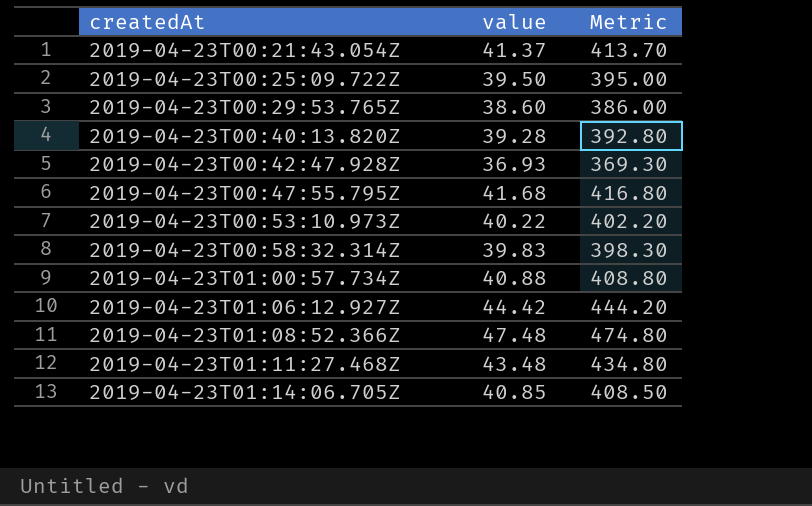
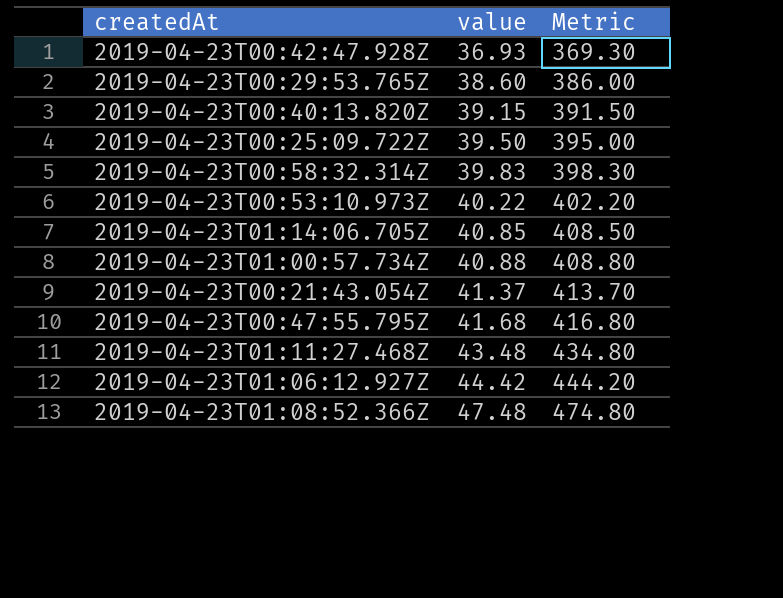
row order: createdAt ascending -> value ascending
2019-04-23T00:40:13.820Z | value: 39.28 -> 39.15
2019-04-23T00:40:13.820Z | Metric: 392.80 -> 391.50

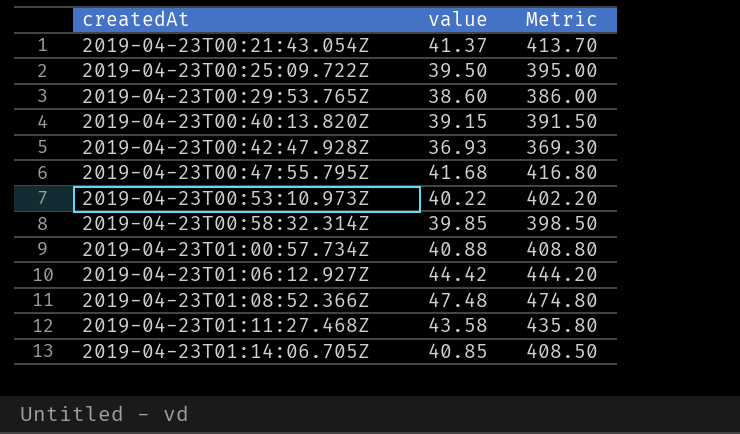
row order: value ascending -> createdAt ascending
2019-04-23T00:58:32.314Z | value: 39.83 -> 39.85
2019-04-23T00:58:32.314Z | Metric: 398.30 -> 398.50
2019-04-23T01:11:27.468Z | value: 43.48 -> 43.58
2019-04-23T01:11:27.468Z | Metric: 434.80 -> 435.80

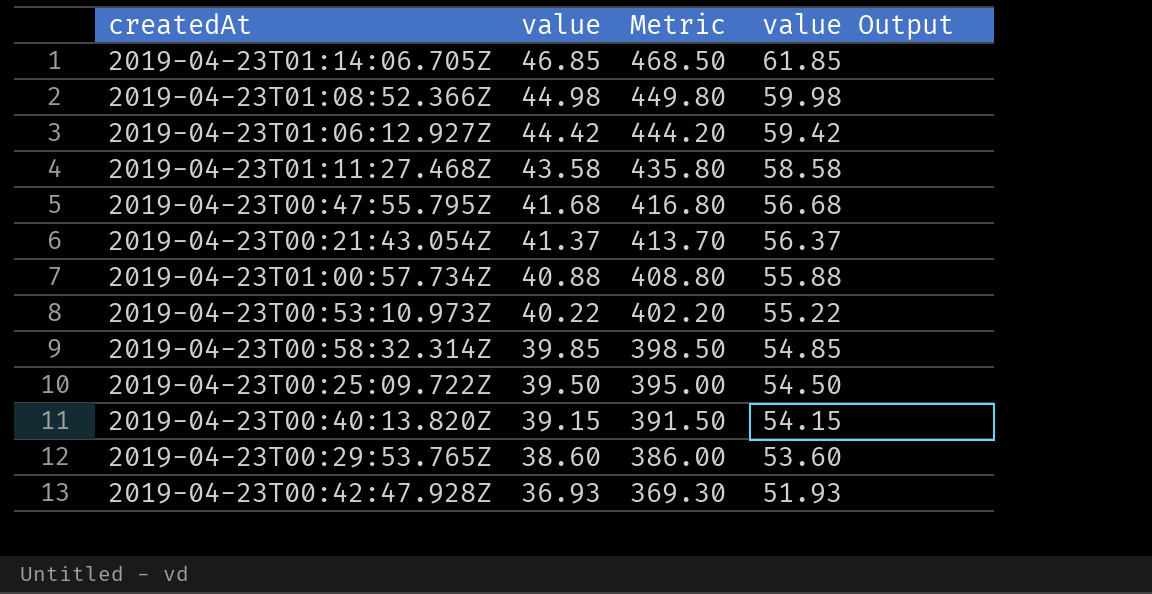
row order: createdAt ascending -> value descending
column value Output | formula: none -> [value] + 15
2019-04-23T01:14:06.705Z | value: 40.85 -> 46.85
2019-04-23T01:14:06.705Z | Metric: 408.50 -> 468.50
2019-04-23T01:08:52.366Z | value: 47.48 -> 44.98
2019-04-23T01:08:52.366Z | Metric: 474.80 -> 449.80

